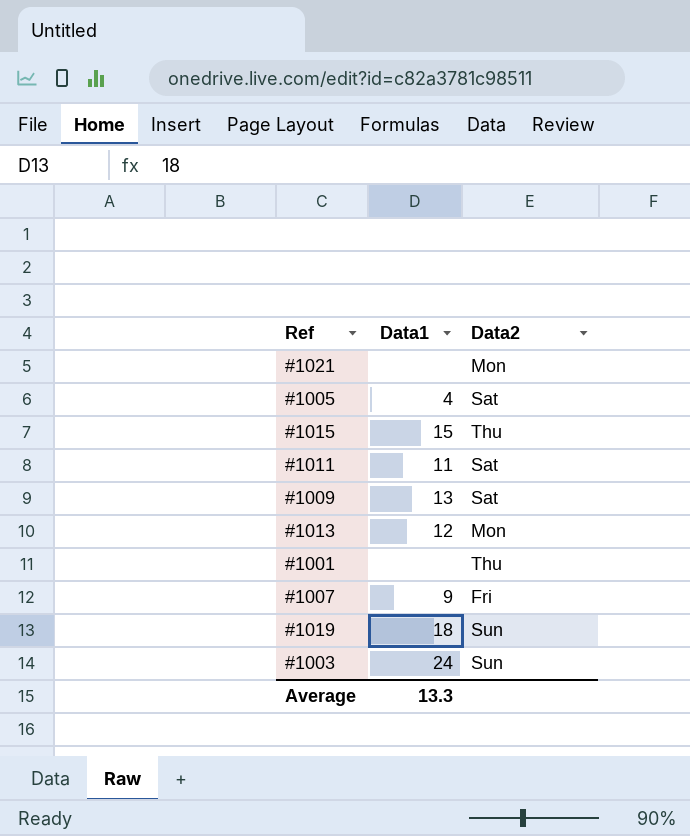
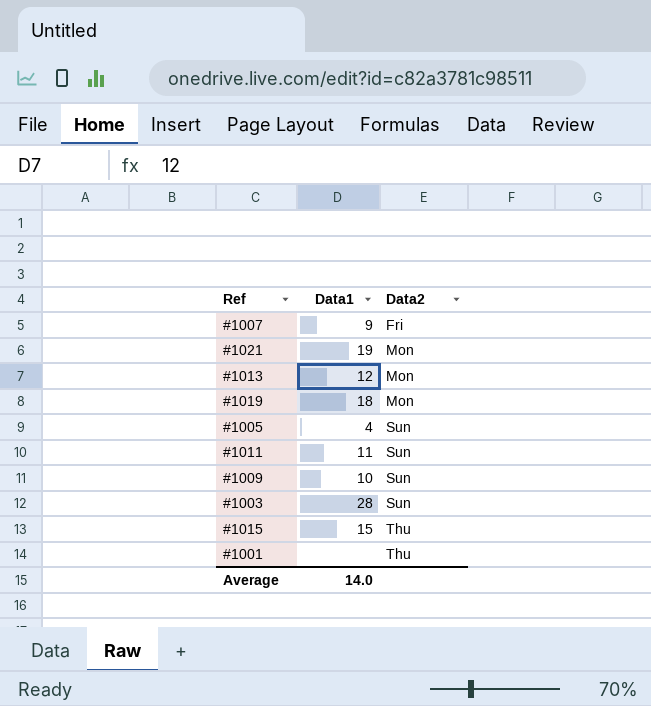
row order: none -> Data2 ascending
#1021 | Data1: none -> 19
#1019 | Data2: Sun -> Mon
#1005 | Data2: Sat -> Sun
#1011 | Data2: Sat -> Sun
#1009 | Data1: 13 -> 10
#1009 | Data2: Sat -> Sun
#1003 | Data1: 24 -> 28
Average | Data1: 13.3 -> 14.0

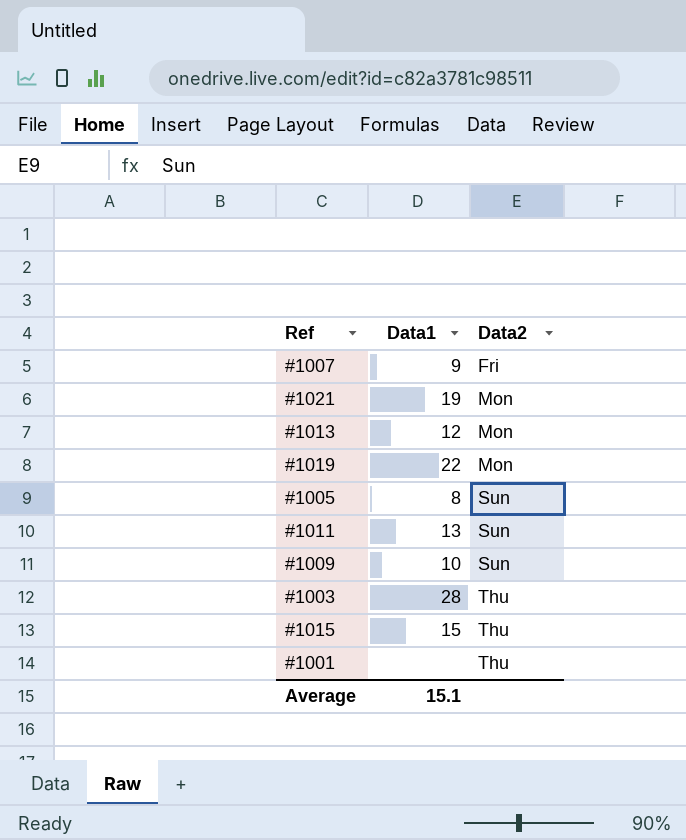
#1019 | Data1: 18 -> 22
#1005 | Data1: 4 -> 8
#1011 | Data1: 11 -> 13
#1003 | Data2: Sun -> Thu
Average | Data1: 14.0 -> 15.1

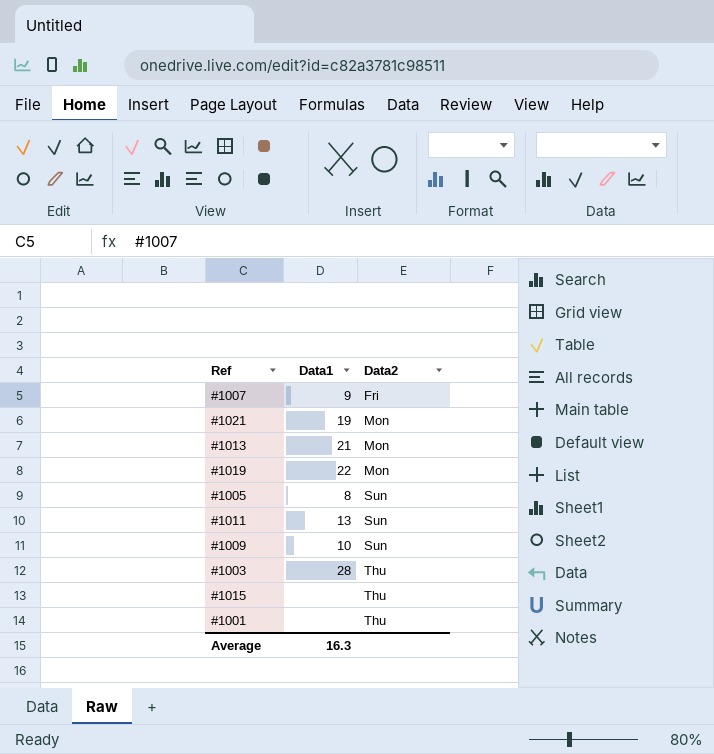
#1013 | Data1: 12 -> 21
#1015 | Data1: 15 -> none
Average | Data1: 15.1 -> 16.3

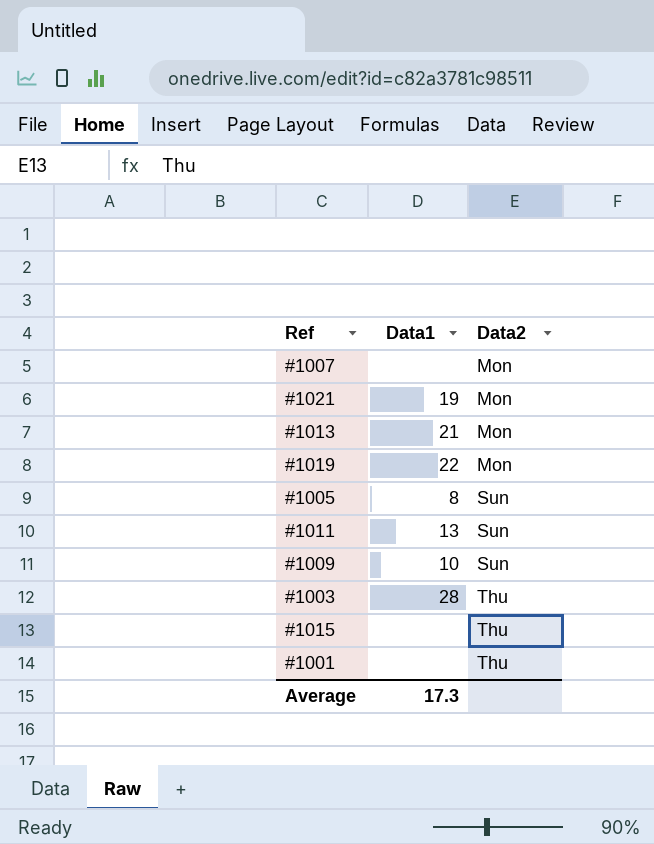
#1007 | Data1: 9 -> none
#1007 | Data2: Fri -> Mon
Average | Data1: 16.3 -> 17.3

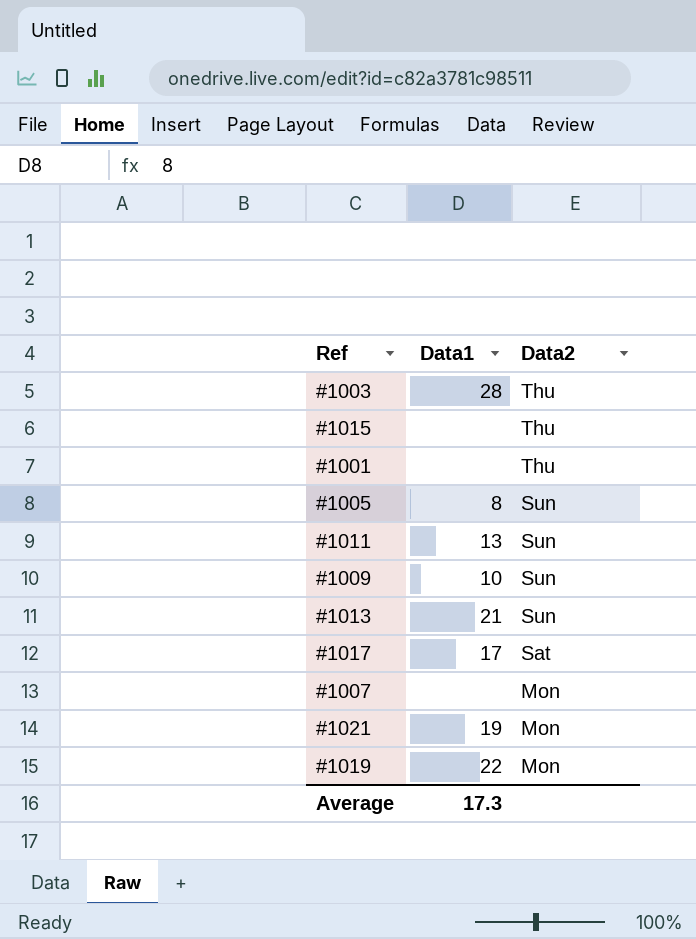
row order: Data2 ascending -> Data2 descending
#1013 | Data2: Mon -> Sun
row #1017: none -> 17 | Sat

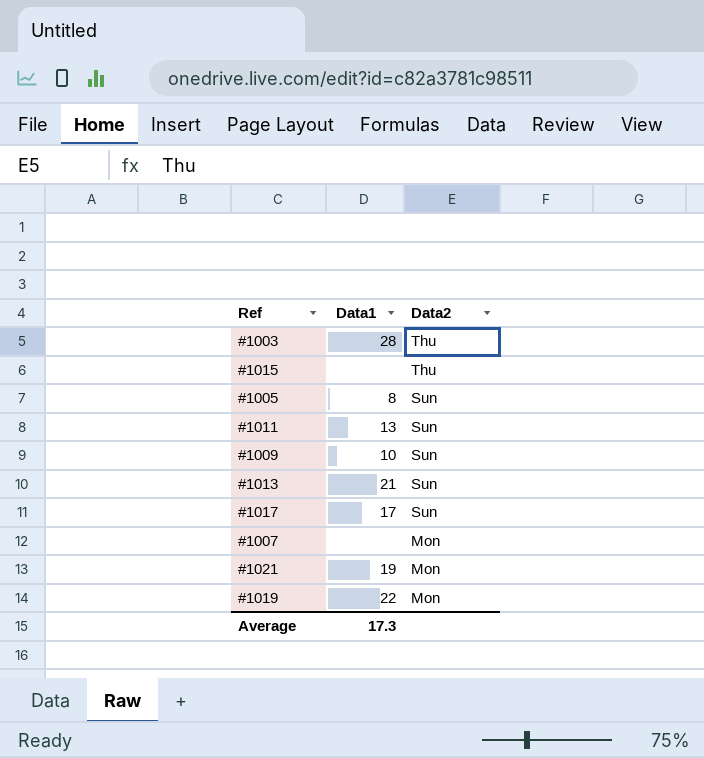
row #1001: none | Thu -> none
#1017 | Data2: Sat -> Sun

